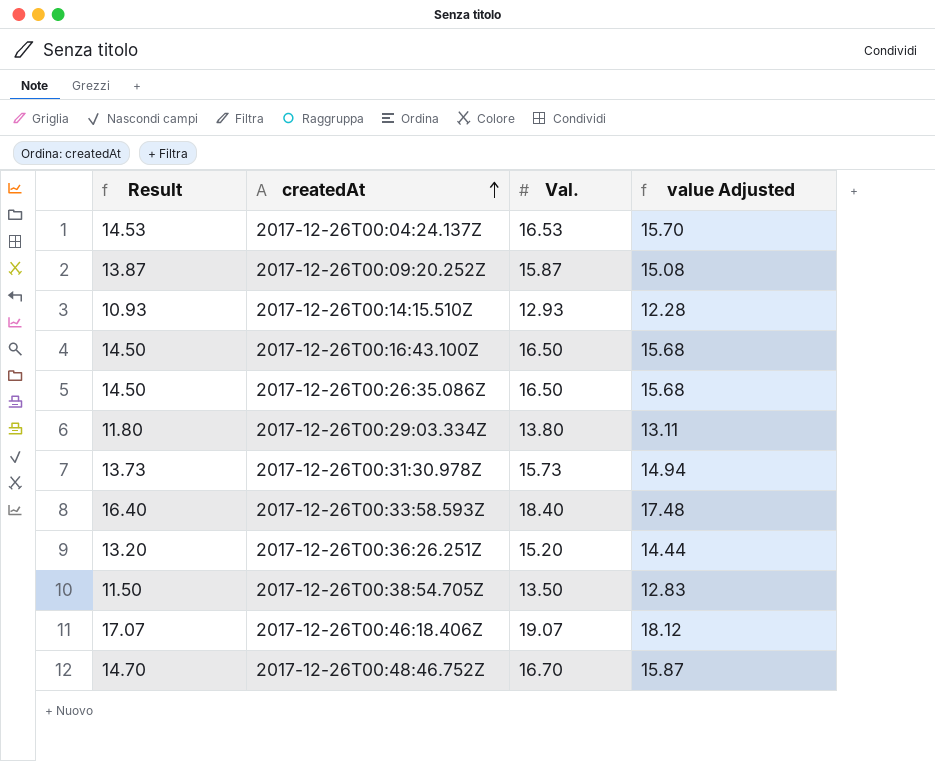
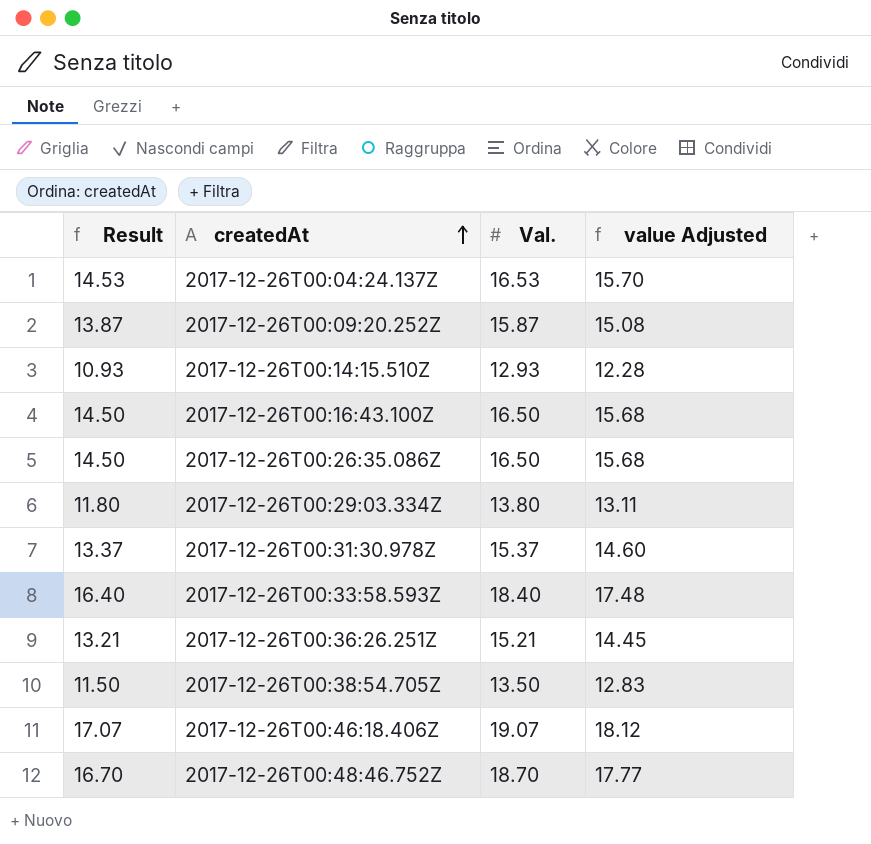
2017-12-26T00:31:30.978Z | Result: 13.73 -> 13.37
2017-12-26T00:31:30.978Z | Val.: 15.73 -> 15.37
2017-12-26T00:31:30.978Z | value Adjusted: 14.94 -> 14.60
2017-12-26T00:36:26.251Z | Result: 13.20 -> 13.21
2017-12-26T00:36:26.251Z | Val.: 15.20 -> 15.21
2017-12-26T00:36:26.251Z | value Adjusted: 14.44 -> 14.45
2017-12-26T00:48:46.752Z | Result: 14.70 -> 16.70
2017-12-26T00:48:46.752Z | Val.: 16.70 -> 18.70
2017-12-26T00:48:46.752Z | value Adjusted: 15.87 -> 17.77

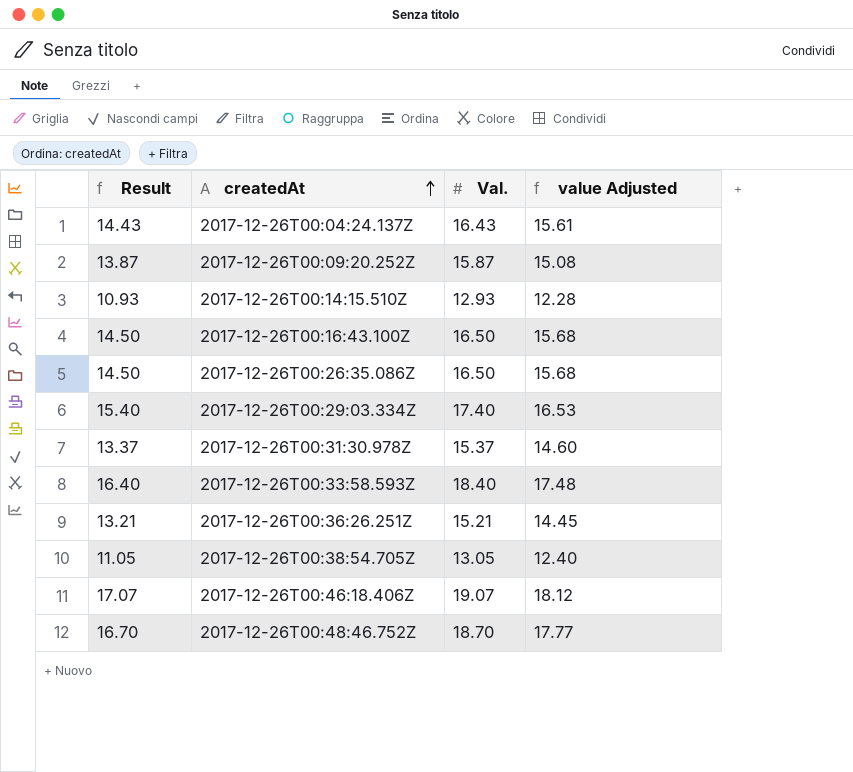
2017-12-26T00:04:24.137Z | Result: 14.53 -> 14.43
2017-12-26T00:04:24.137Z | Val.: 16.53 -> 16.43
2017-12-26T00:04:24.137Z | value Adjusted: 15.70 -> 15.61
2017-12-26T00:29:03.334Z | Result: 11.80 -> 15.40
2017-12-26T00:29:03.334Z | Val.: 13.80 -> 17.40
2017-12-26T00:29:03.334Z | value Adjusted: 13.11 -> 16.53
2017-12-26T00:38:54.705Z | Result: 11.50 -> 11.05
2017-12-26T00:38:54.705Z | Val.: 13.50 -> 13.05
2017-12-26T00:38:54.705Z | value Adjusted: 12.83 -> 12.40

